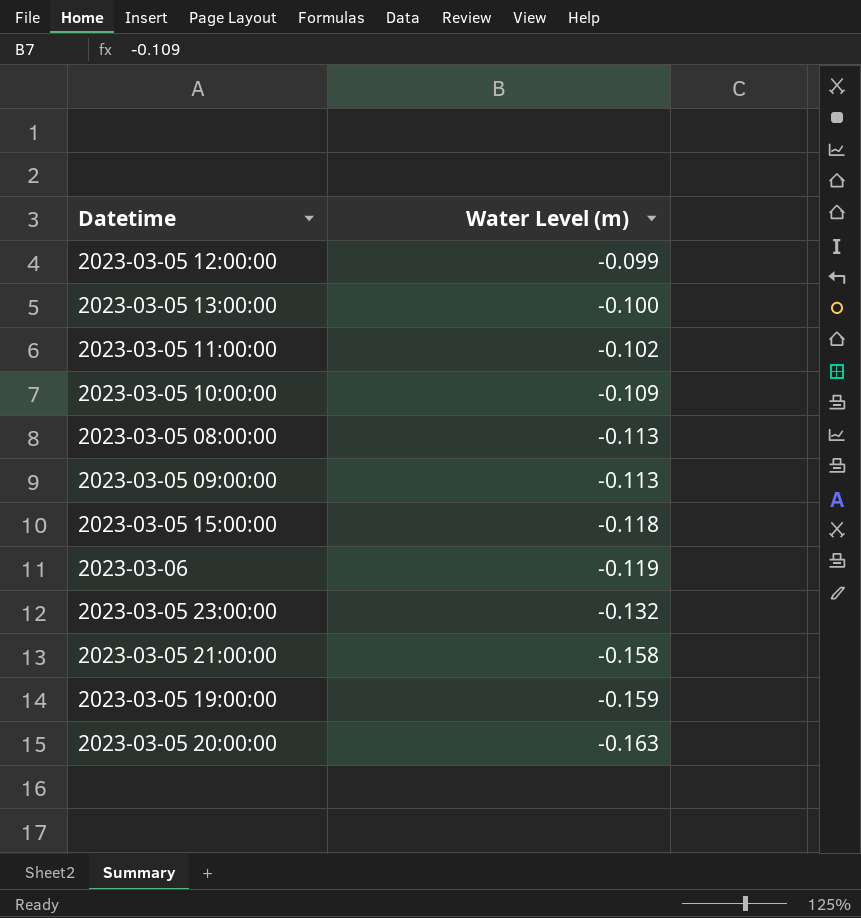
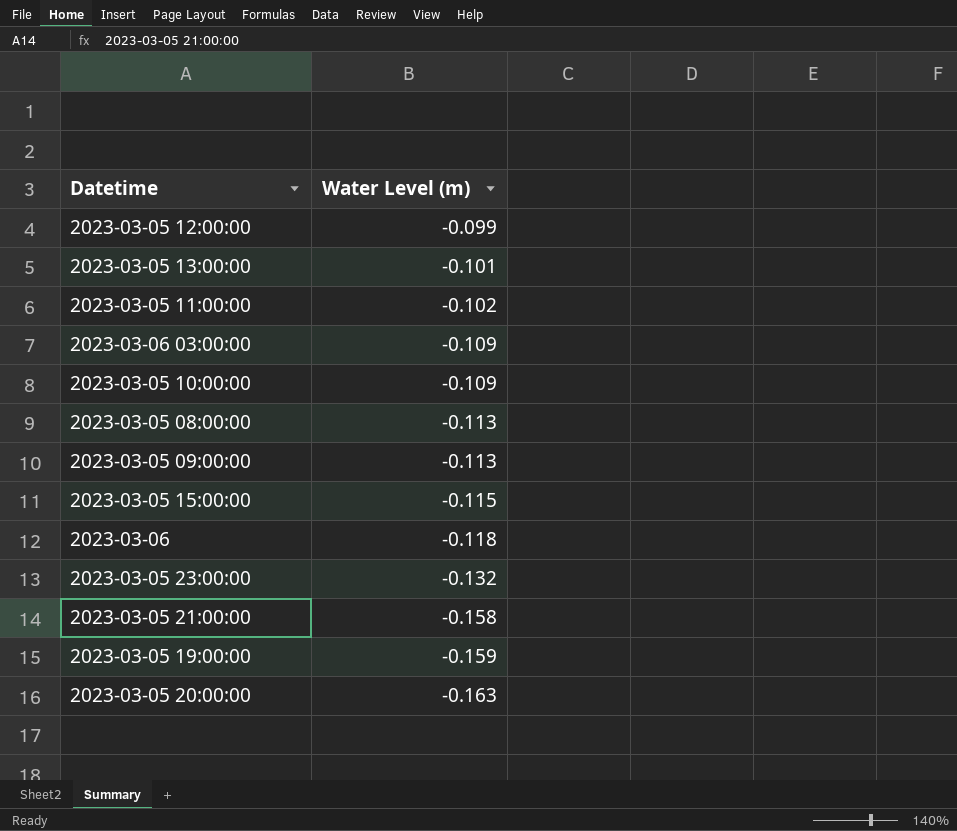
2023-03-05 13:00:00 | Water Level (m): -0.100 -> -0.101
row 2023-03-06 03:00:00: none -> -0.109
2023-03-05 15:00:00 | Water Level (m): -0.118 -> -0.115
2023-03-06 | Water Level (m): -0.119 -> -0.118

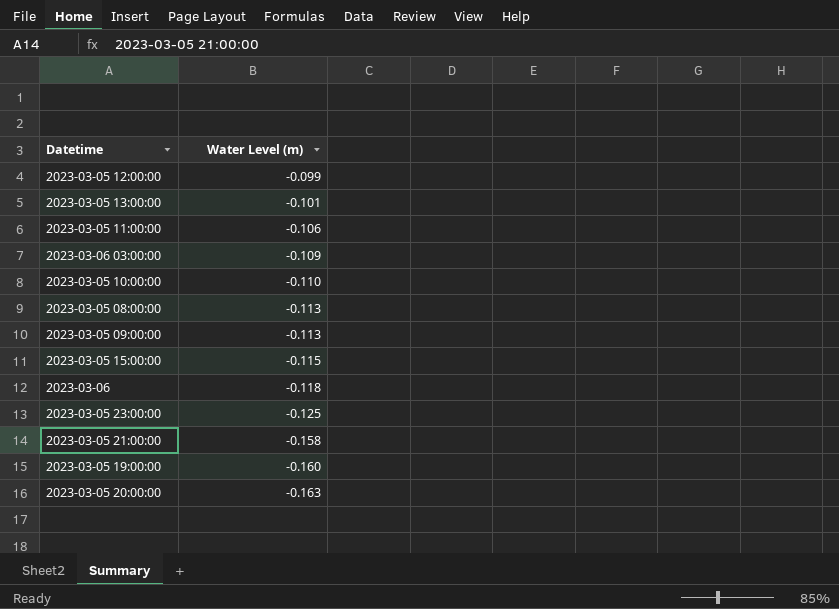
2023-03-05 11:00:00 | Water Level (m): -0.102 -> -0.106
2023-03-05 10:00:00 | Water Level (m): -0.109 -> -0.110
2023-03-05 23:00:00 | Water Level (m): -0.132 -> -0.125
2023-03-05 19:00:00 | Water Level (m): -0.159 -> -0.160

